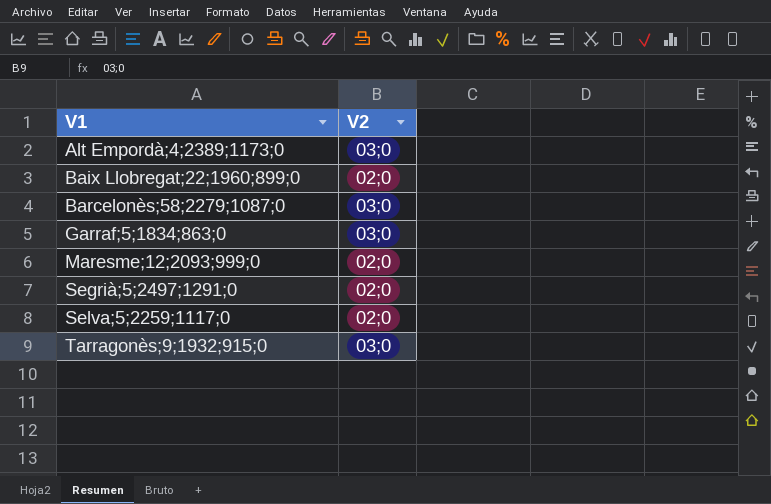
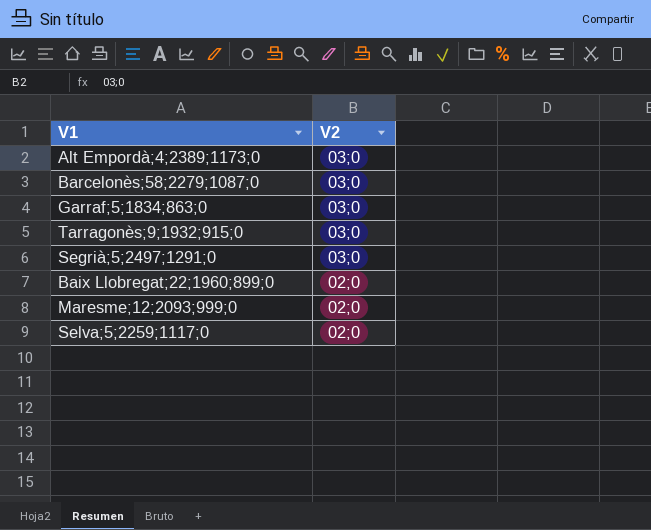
row order: V1 ascending -> V2 descending
Segrià;5;2497;1291;0 | V2: 02;0 -> 03;0

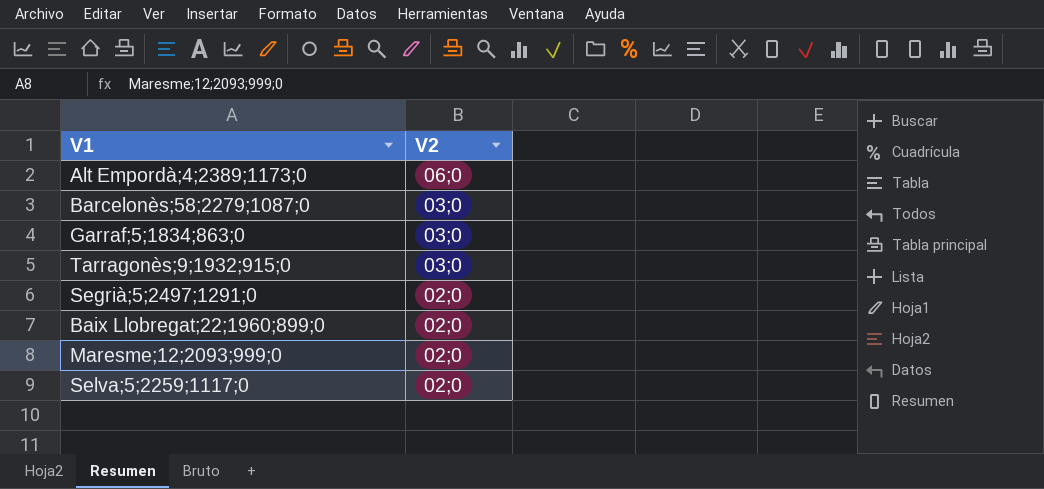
Alt Empordà;4;2389;1173;0 | V2: 03;0 -> 06;0
Segrià;5;2497;1291;0 | V2: 03;0 -> 02;0

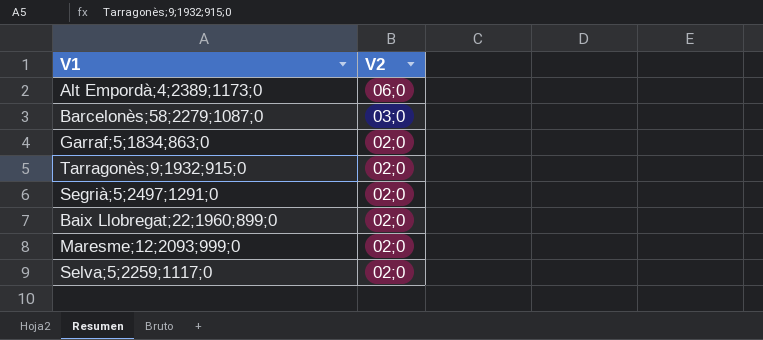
Garraf;5;1834;863;0 | V2: 03;0 -> 02;0
Tarragonès;9;1932;915;0 | V2: 03;0 -> 02;0

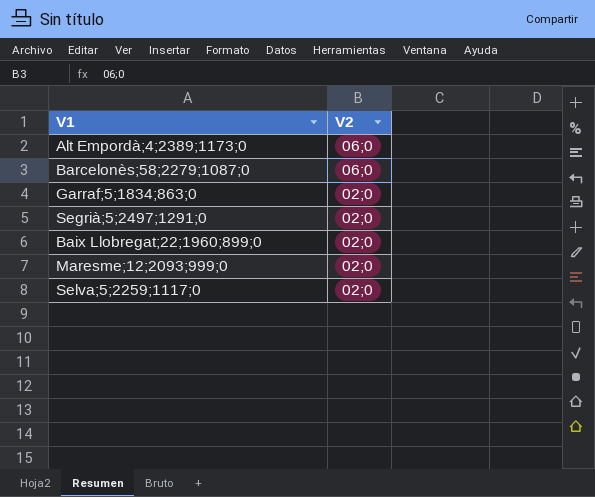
row Tarragonès;9;1932;915;0: 02;0 -> none
Barcelonès;58;2279;1087;0 | V2: 03;0 -> 06;0

